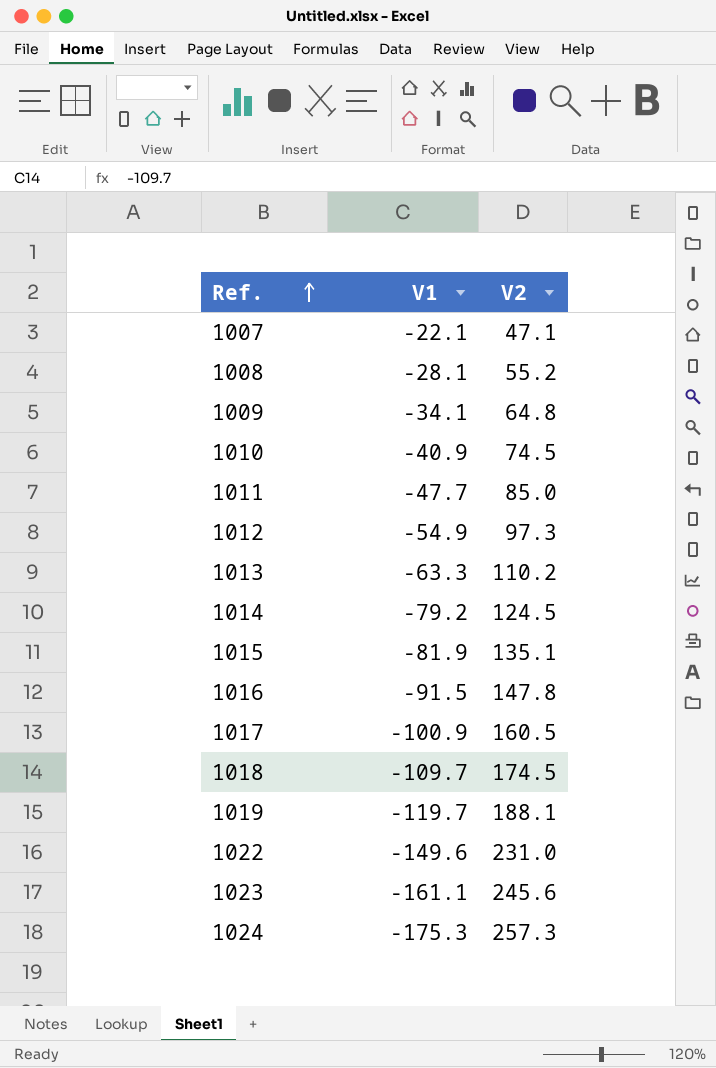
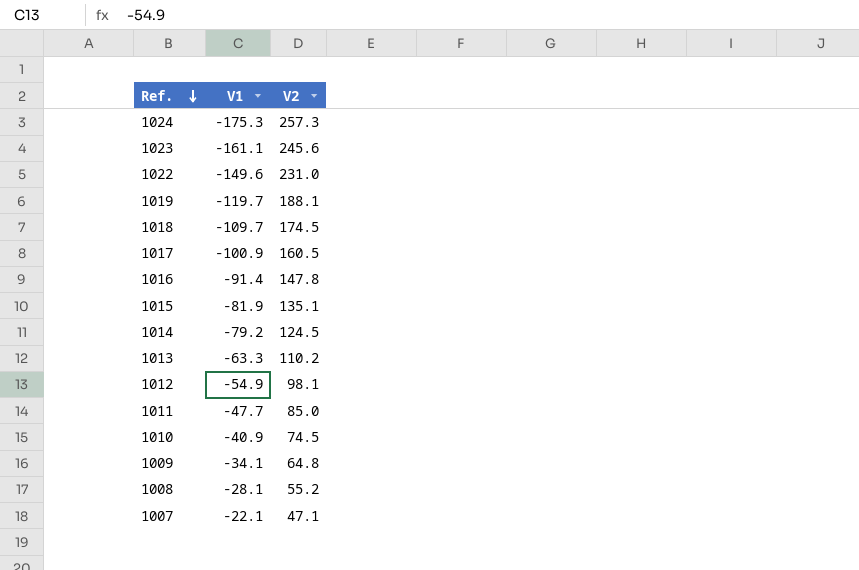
row order: Ref. ascending -> Ref. descending
1016 | V1: -91.5 -> -91.4
1012 | V2: 97.3 -> 98.1

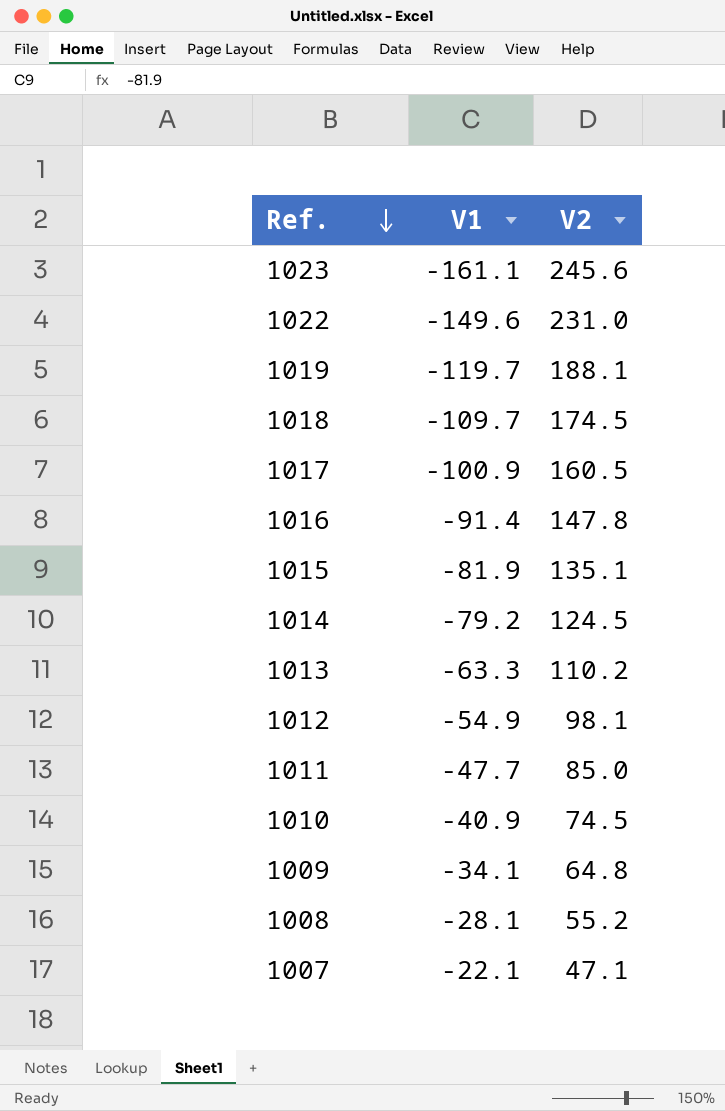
row 1024: -175.3 | 257.3 -> none

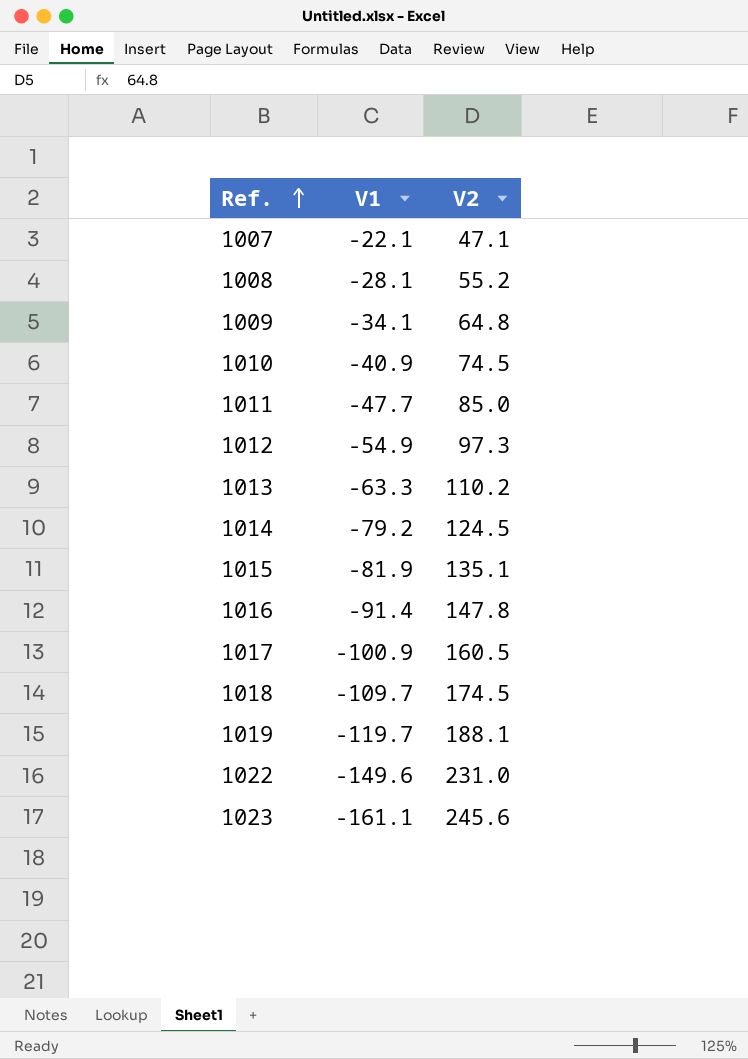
row order: Ref. descending -> Ref. ascending
1012 | V2: 98.1 -> 97.3

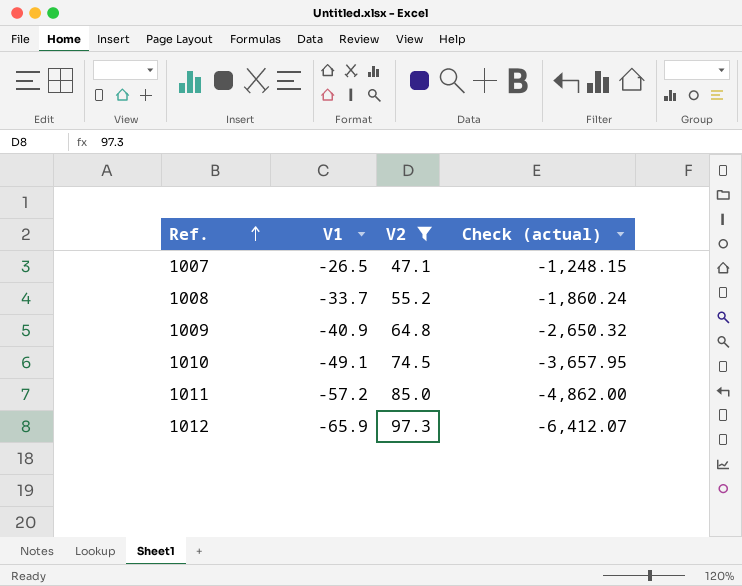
filter: none -> V2 <= 97.3
column Check (actual) | formula: none -> [V1] * [V2]
1007 | V1: -22.1 -> -26.5
1008 | V1: -28.1 -> -33.7
1009 | V1: -34.1 -> -40.9
1010 | V1: -40.9 -> -49.1
1011 | V1: -47.7 -> -57.2
1012 | V1: -54.9 -> -65.9

